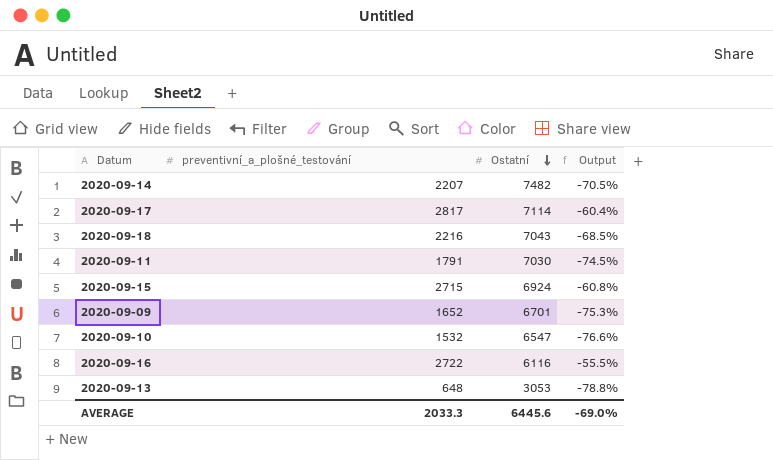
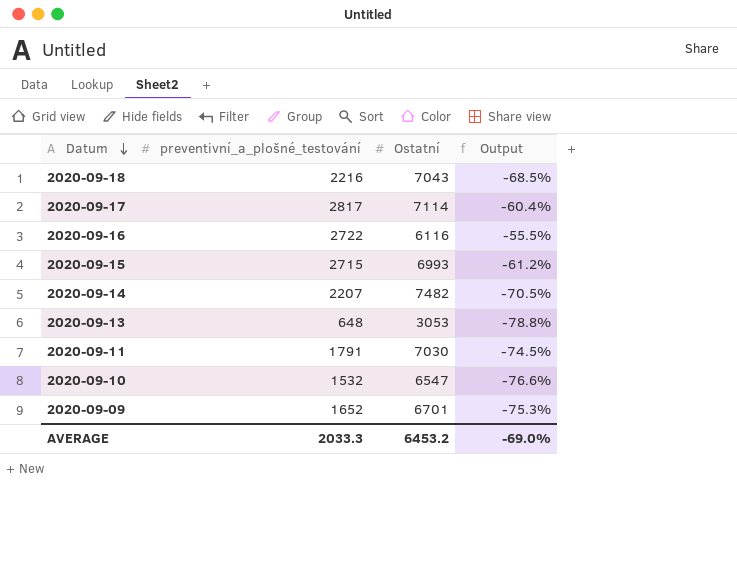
row order: Ostatní descending -> Datum descending
2020-09-15 | Ostatní: 6924 -> 6993
2020-09-15 | Output: -60.8% -> -61.2%
AVERAGE | Ostatní: 6445.6 -> 6453.2

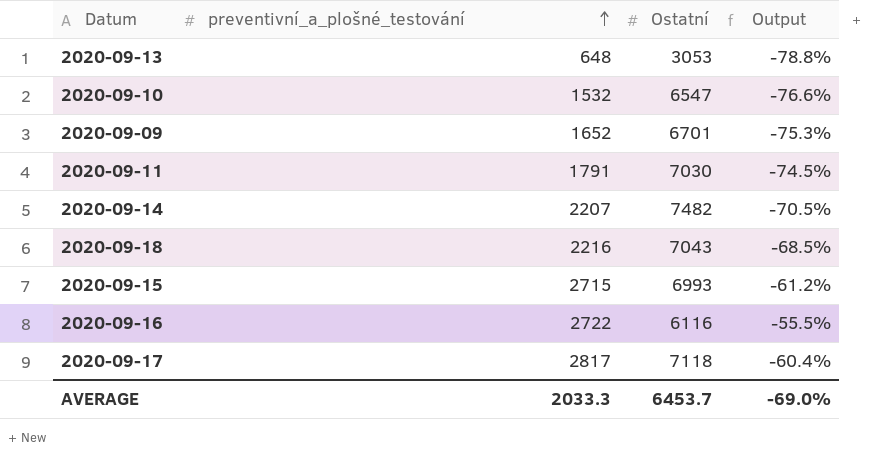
row order: Datum descending -> preventivní_a_plošné_testování ascending
2020-09-17 | Ostatní: 7114 -> 7118
AVERAGE | Ostatní: 6453.2 -> 6453.7

